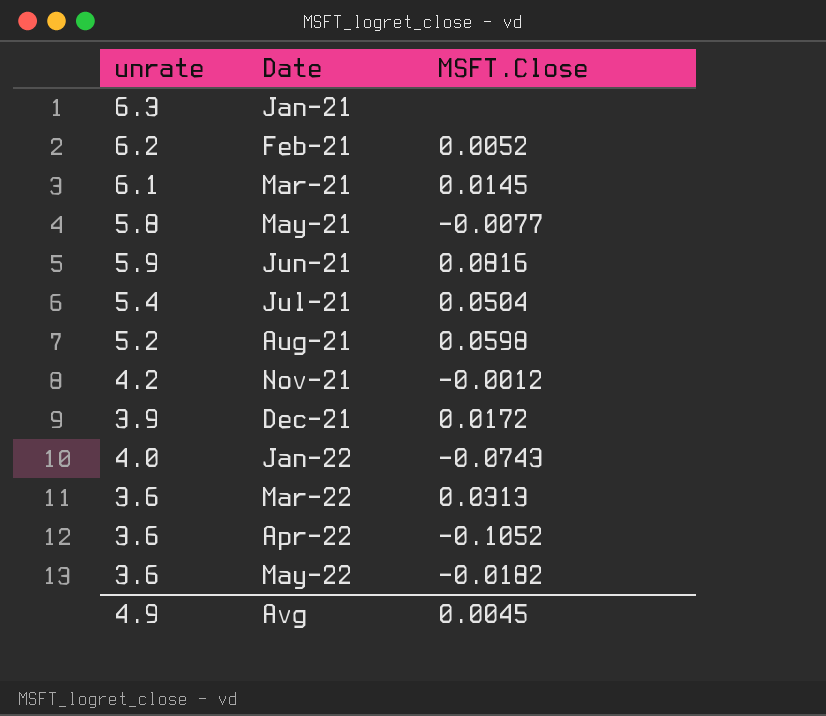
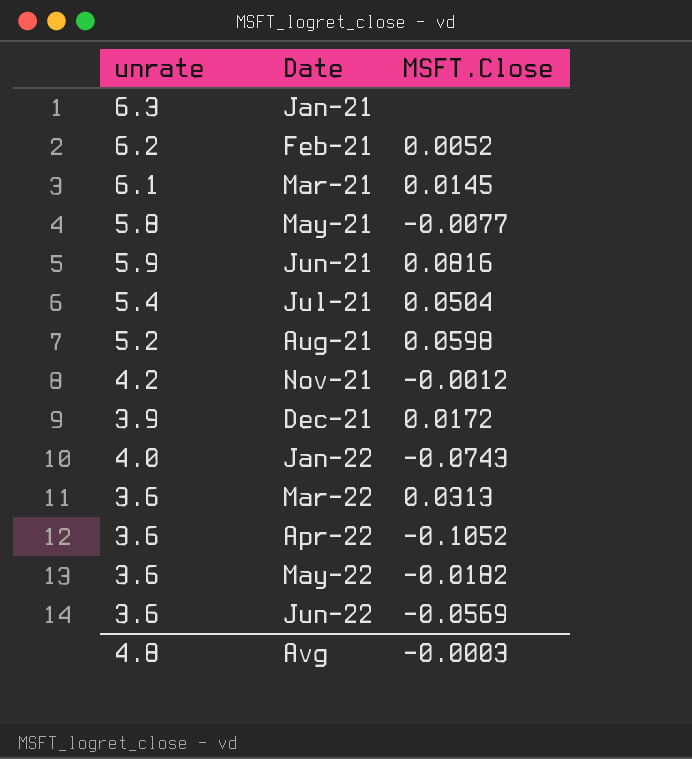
row Jun-22: none -> 3.6 | -0.0569
Avg | unrate: 4.9 -> 4.8
Avg | MSFT.Close: 0.0045 -> -0.0003

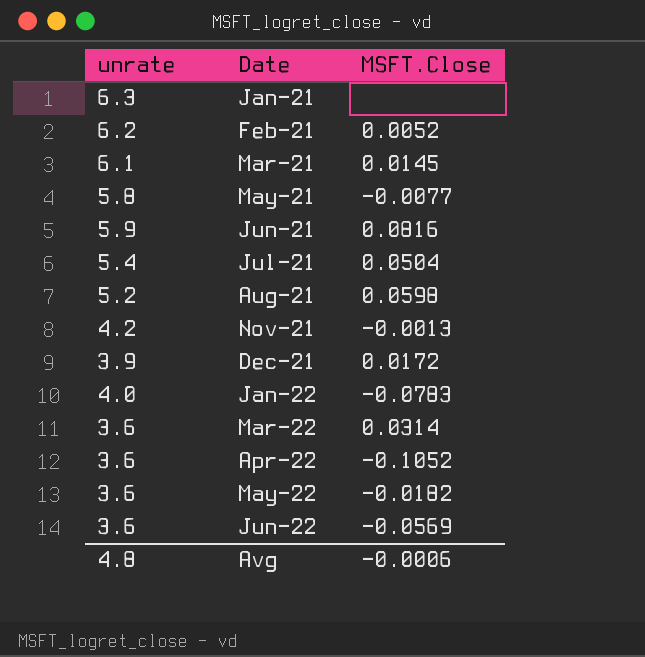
Nov-21 | MSFT.Close: -0.0012 -> -0.0013
Jan-22 | MSFT.Close: -0.0743 -> -0.0783
Mar-22 | MSFT.Close: 0.0313 -> 0.0314
Avg | MSFT.Close: -0.0003 -> -0.0006

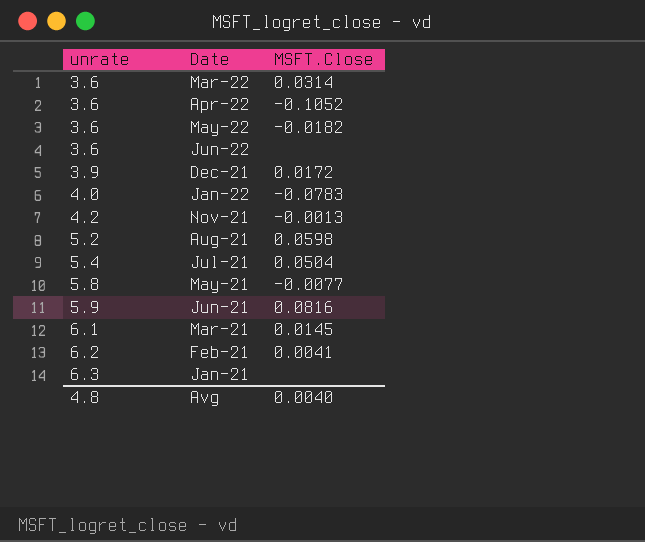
row order: Date ascending -> unrate ascending
Jun-22 | MSFT.Close: -0.0569 -> none
Feb-21 | MSFT.Close: 0.0052 -> 0.0041
Avg | MSFT.Close: -0.0006 -> 0.0040

